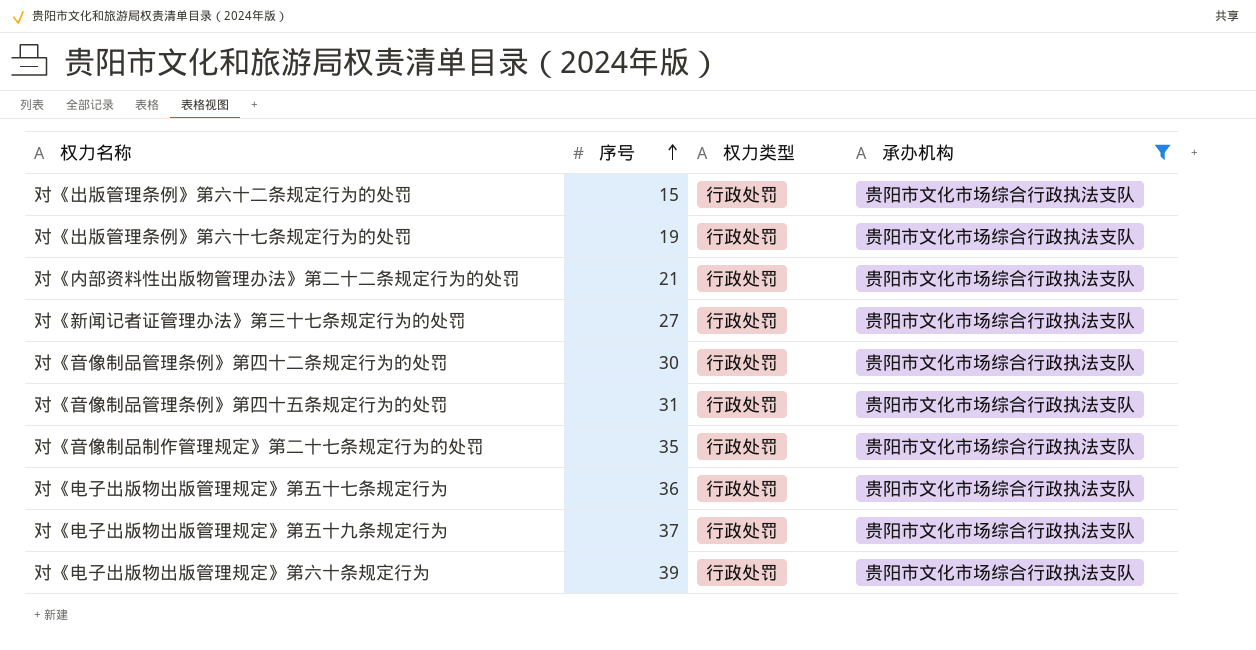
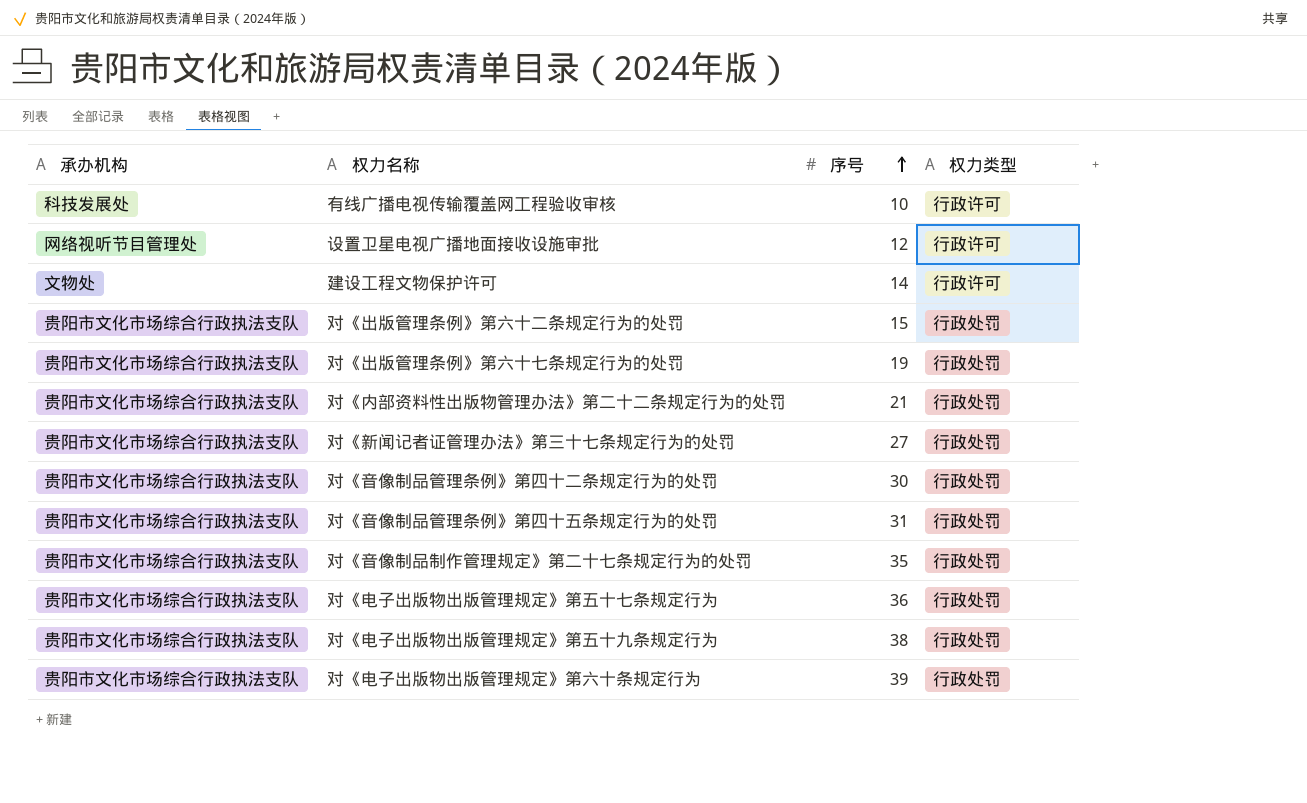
filter: 承办机构 = 贵阳市文化市场综合行政执法支队 -> none
column 承办机构 | position: 4 -> 1
对《电子出版物出版管理规定》第五十九条规定行为 | 序号: 37 -> 38

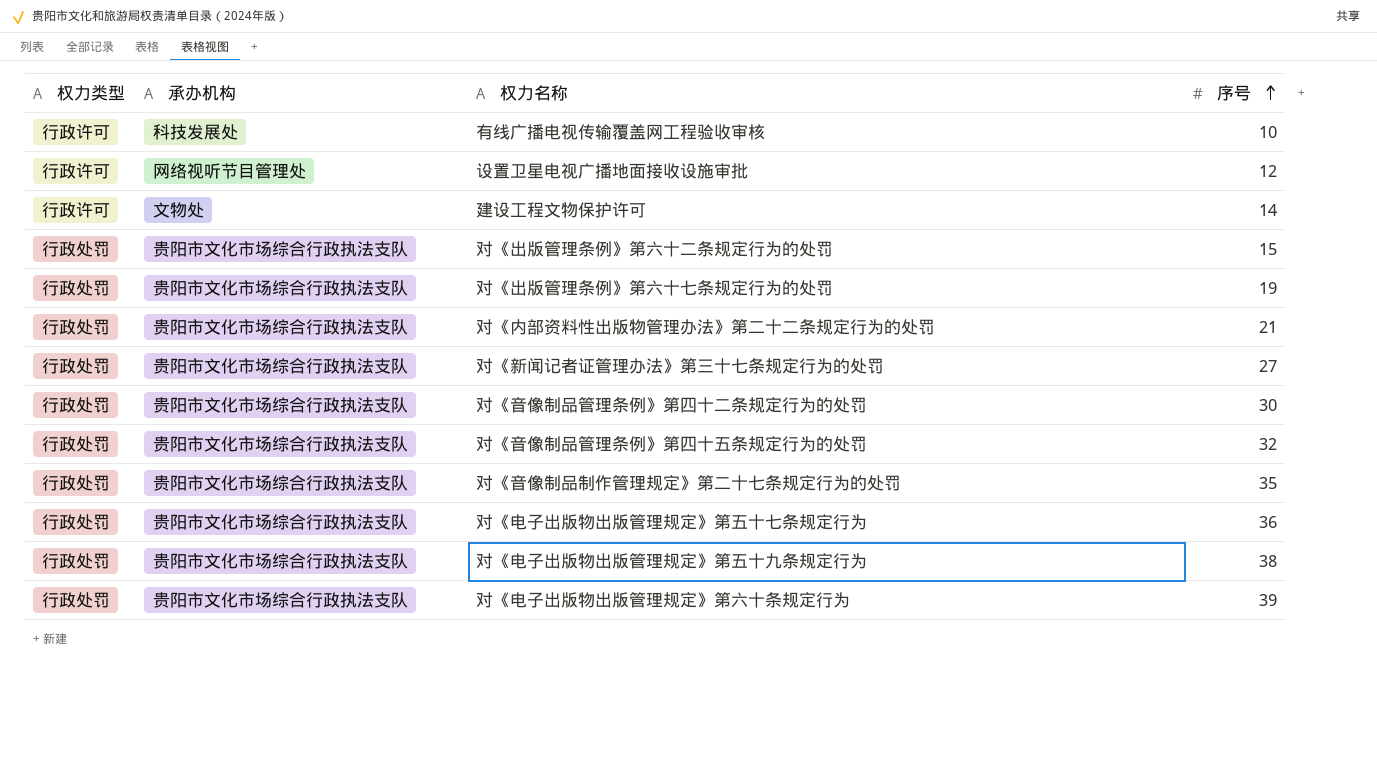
column 权力类型 | position: 4 -> 1
对《音像制品管理条例》第四十五条规定行为的处罚 | 序号: 31 -> 32

